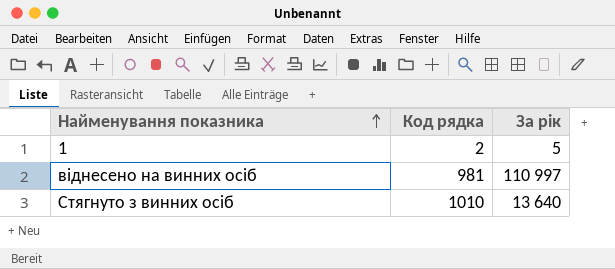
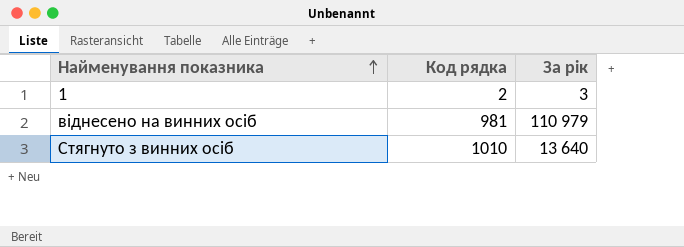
1 | За рік: 5 -> 3
віднесено на винних осіб | За рік: 110 997 -> 110 979

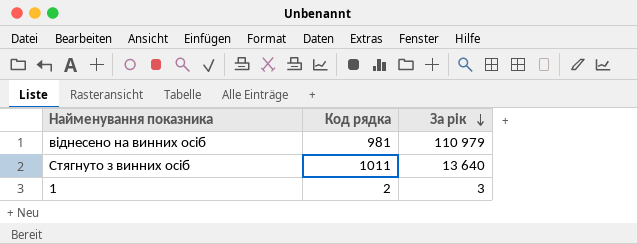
row order: Найменування показника ascending -> За рік descending
Стягнуто з винних осіб | Код рядка: 1010 -> 1011

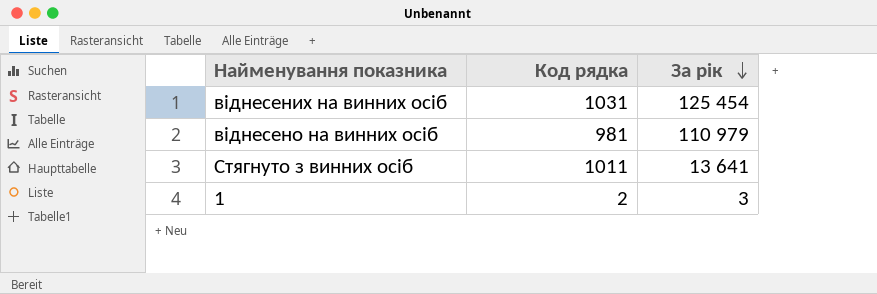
row віднесених на винних осіб: none -> 1031 | 125 454
Стягнуто з винних осіб | За рік: 13 640 -> 13 641

